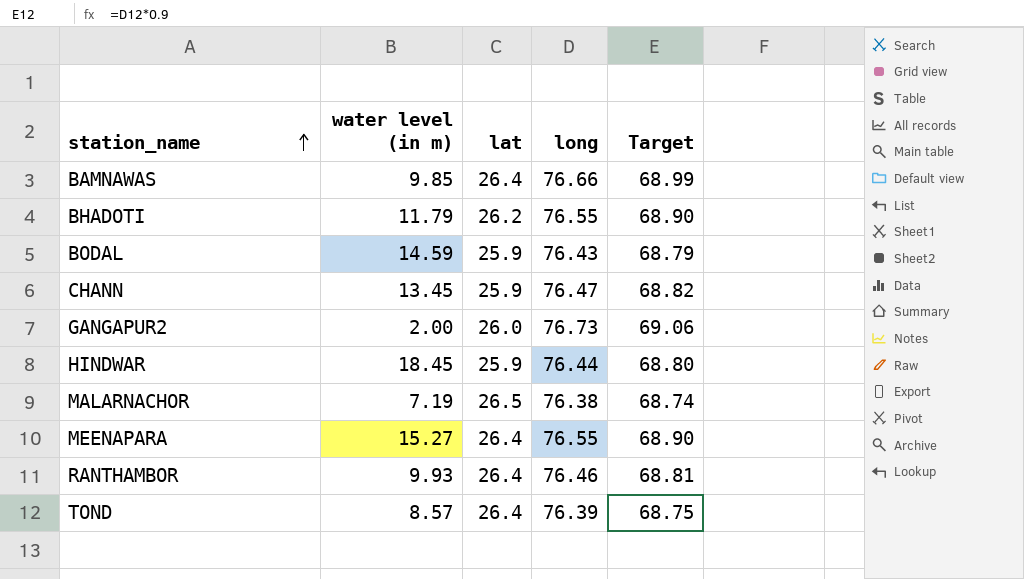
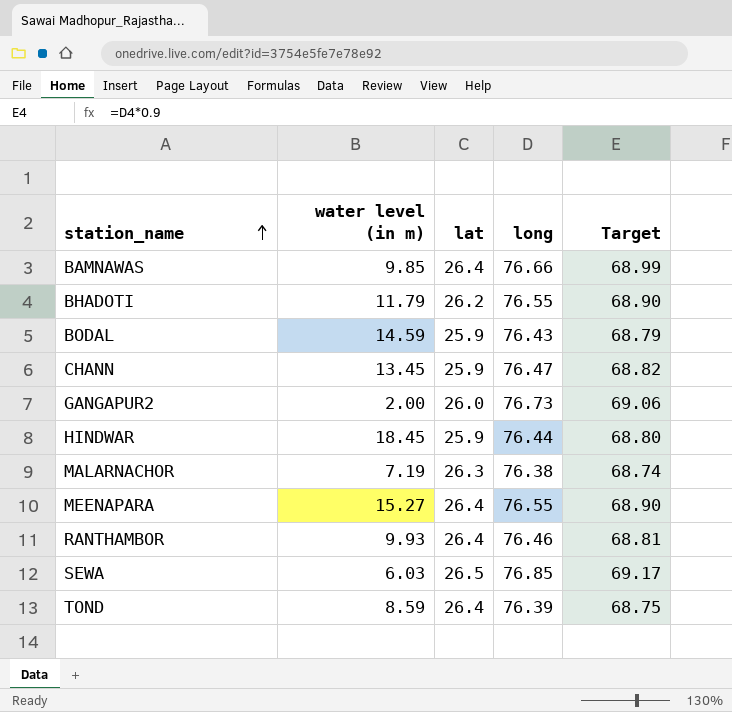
MALARNACHOR | lat: 26.5 -> 26.3
row SEWA: none -> 6.03 | 26.5 | 76.85 | 69.17
TOND | water level (in m): 8.57 -> 8.59

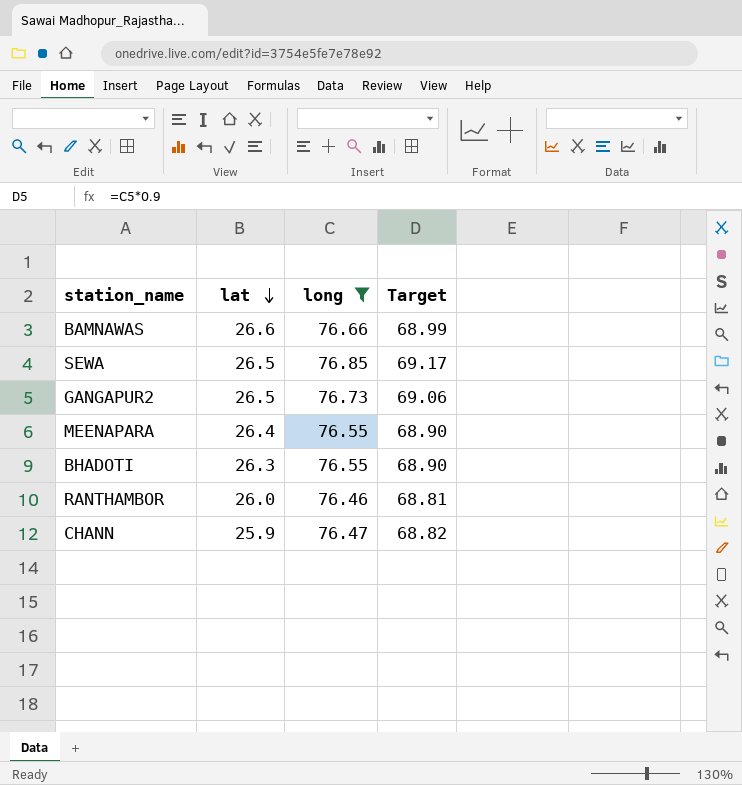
filter: none -> long >= 76.46
row order: station_name ascending -> lat descending
column water level (in m) | position: 2 -> none
BAMNAWAS | lat: 26.4 -> 26.6
GANGAPUR2 | lat: 26.0 -> 26.5
BHADOTI | lat: 26.2 -> 26.3
RANTHAMBOR | lat: 26.4 -> 26.0

